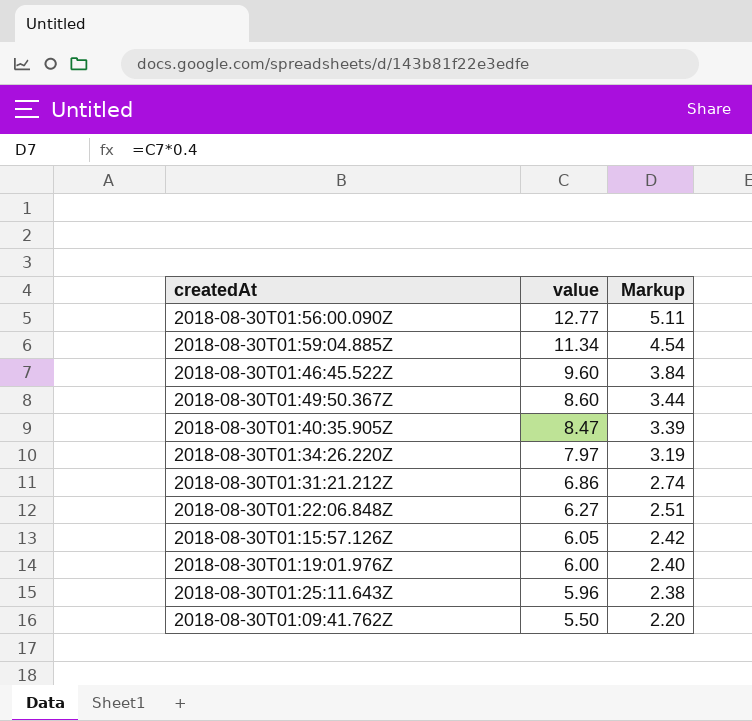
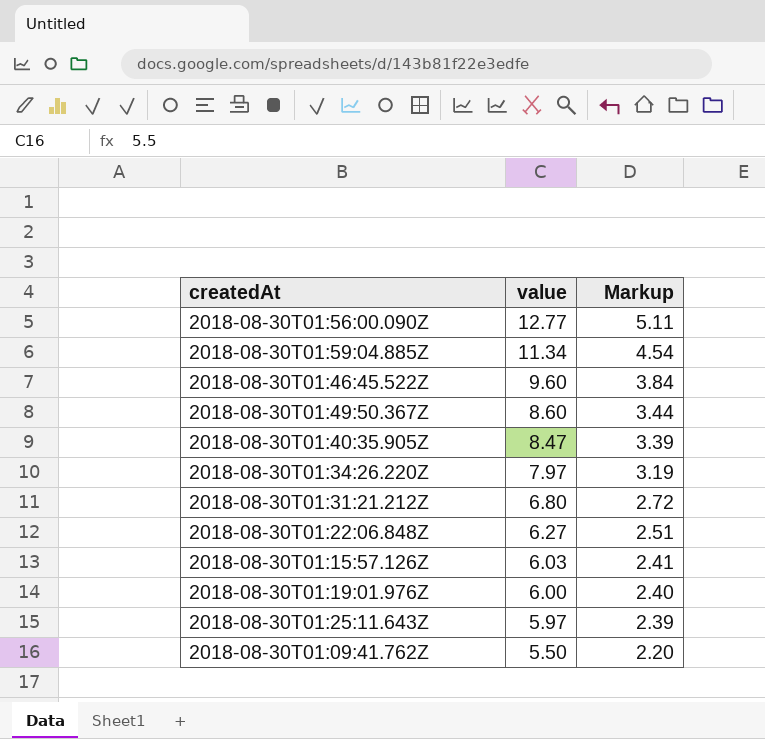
2018-08-30T01:31:21.212Z | value: 6.86 -> 6.80
2018-08-30T01:31:21.212Z | Markup: 2.74 -> 2.72
2018-08-30T01:15:57.126Z | value: 6.05 -> 6.03
2018-08-30T01:15:57.126Z | Markup: 2.42 -> 2.41
2018-08-30T01:25:11.643Z | value: 5.96 -> 5.97
2018-08-30T01:25:11.643Z | Markup: 2.38 -> 2.39

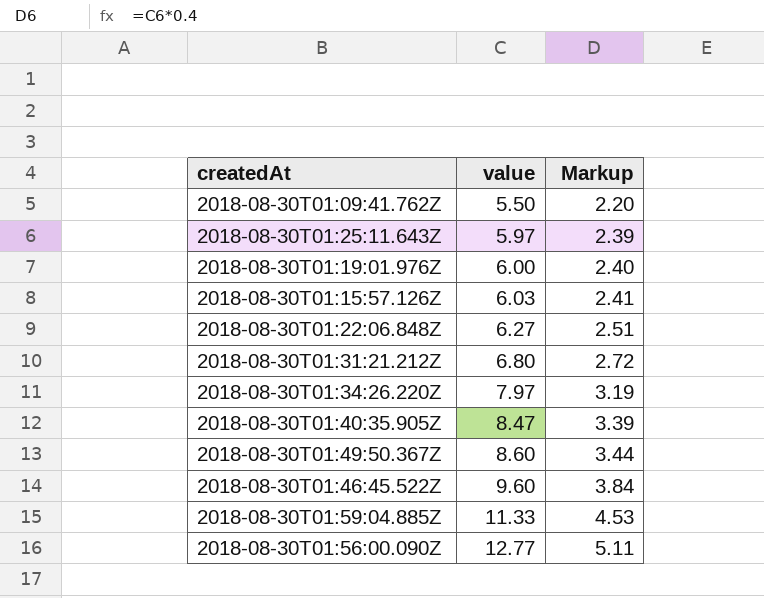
row order: value descending -> value ascending
2018-08-30T01:59:04.885Z | value: 11.34 -> 11.33
2018-08-30T01:59:04.885Z | Markup: 4.54 -> 4.53

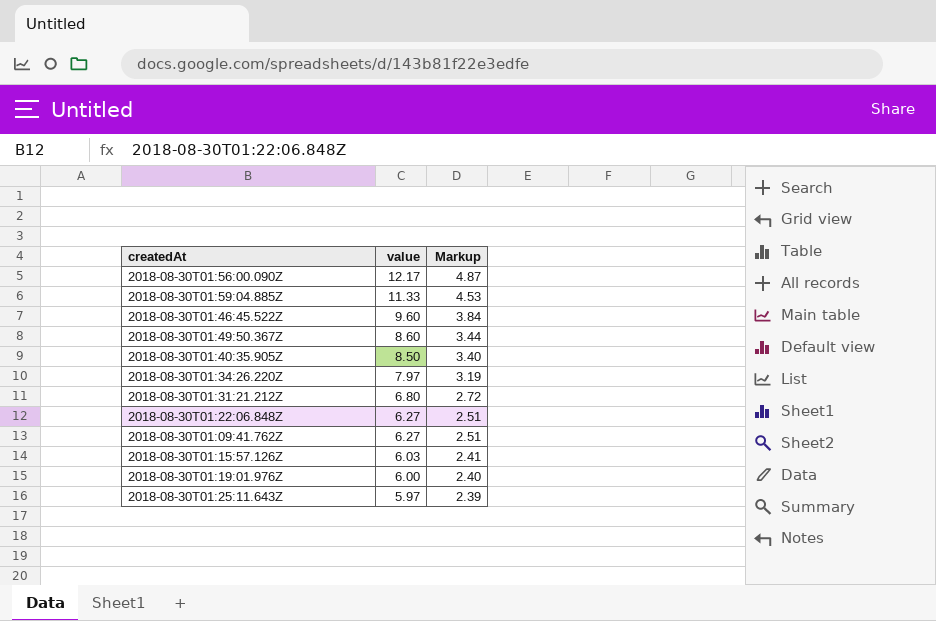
row order: value ascending -> value descending
2018-08-30T01:56:00.090Z | value: 12.77 -> 12.17
2018-08-30T01:56:00.090Z | Markup: 5.11 -> 4.87
2018-08-30T01:40:35.905Z | value: 8.47 -> 8.50
2018-08-30T01:40:35.905Z | Markup: 3.39 -> 3.40
2018-08-30T01:09:41.762Z | value: 5.50 -> 6.27
2018-08-30T01:09:41.762Z | Markup: 2.20 -> 2.51

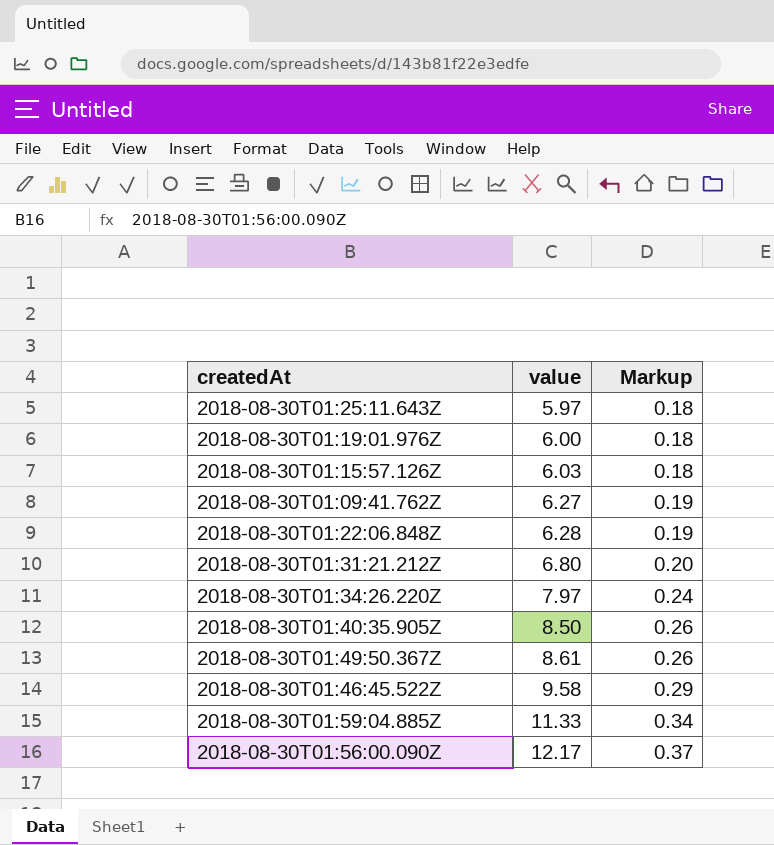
row order: value descending -> value ascending
column Markup | formula: [value] * 0.4 -> [value] * 0.03
2018-08-30T01:22:06.848Z | value: 6.27 -> 6.28
2018-08-30T01:49:50.367Z | value: 8.60 -> 8.61
2018-08-30T01:46:45.522Z | value: 9.60 -> 9.58

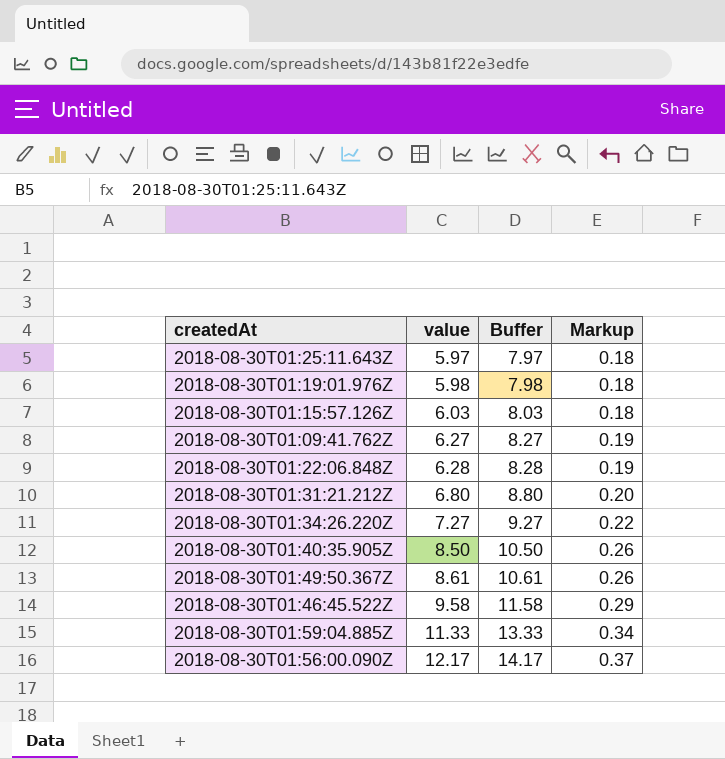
column Buffer | formula: none -> [value] + 2
2018-08-30T01:19:01.976Z | value: 6.00 -> 5.98
2018-08-30T01:34:26.220Z | value: 7.97 -> 7.27
2018-08-30T01:34:26.220Z | Markup: 0.24 -> 0.22

